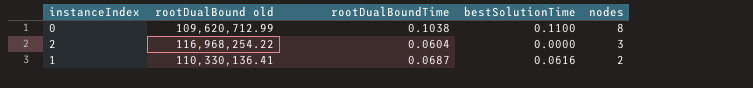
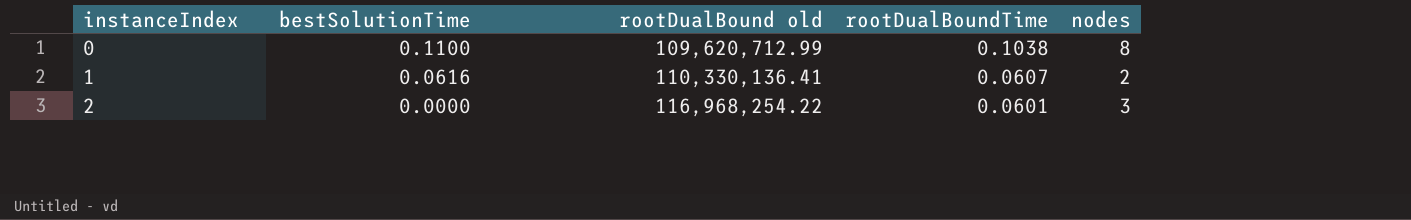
row order: nodes descending -> instanceIndex ascending
column bestSolutionTime | position: 4 -> 2
1 | rootDualBoundTime: 0.0687 -> 0.0607
2 | rootDualBoundTime: 0.0604 -> 0.0601

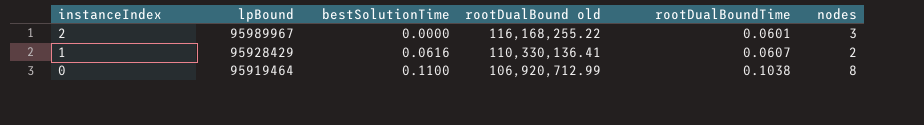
row order: instanceIndex ascending -> instanceIndex descending
column lpBound | position: none -> 2
2 | rootDualBound old: 116,968,254.22 -> 116,168,255.22
0 | rootDualBound old: 109,620,712.99 -> 106,920,712.99

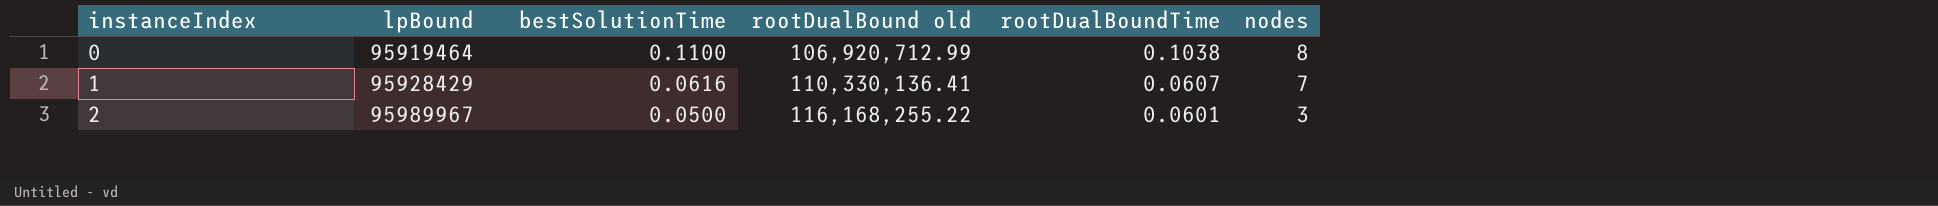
row order: instanceIndex descending -> instanceIndex ascending
1 | nodes: 2 -> 7
2 | bestSolutionTime: 0.0000 -> 0.0500

